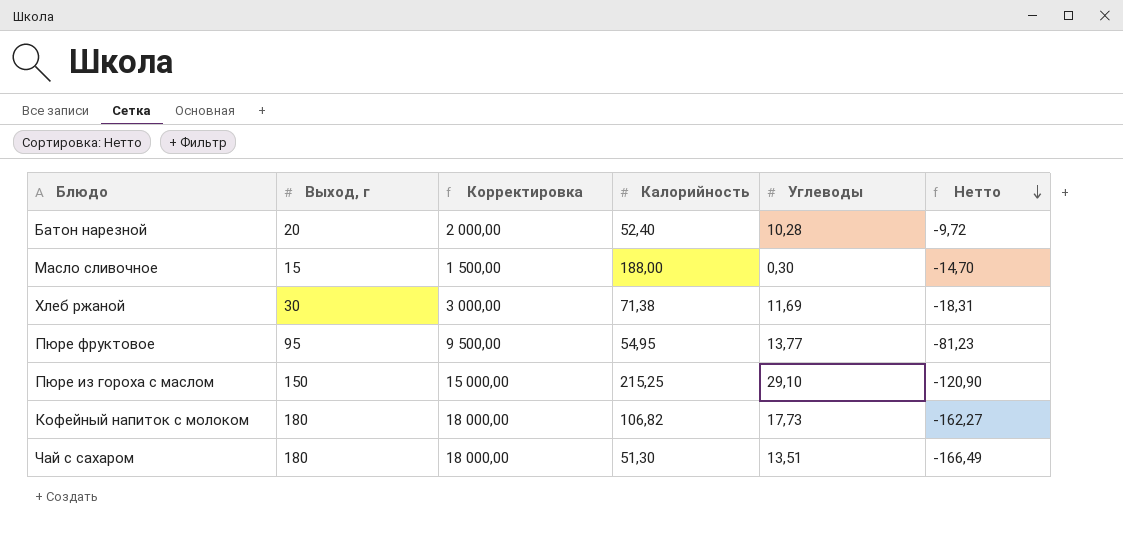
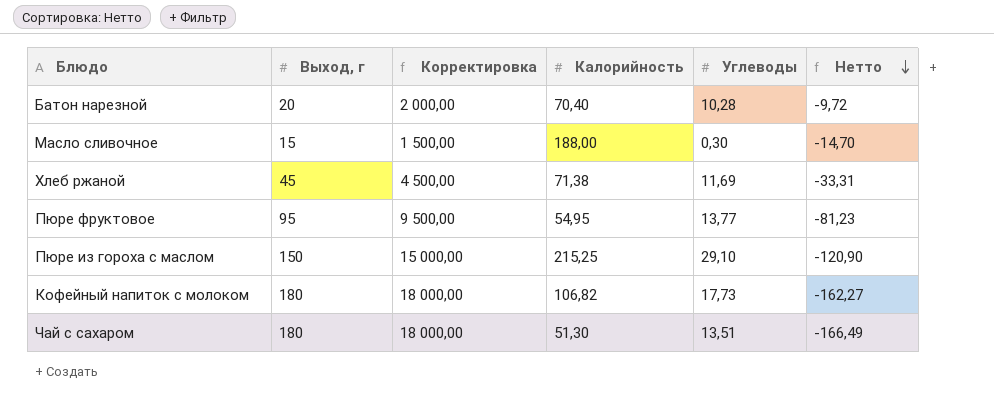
Батон нарезной | Калорийность: 52,40 -> 70,40
Хлеб ржаной | Выход, г: 30 -> 45
Хлеб ржаной | Корректировка: 3 000,00 -> 4 500,00
Хлеб ржаной | Нетто: -18,31 -> -33,31

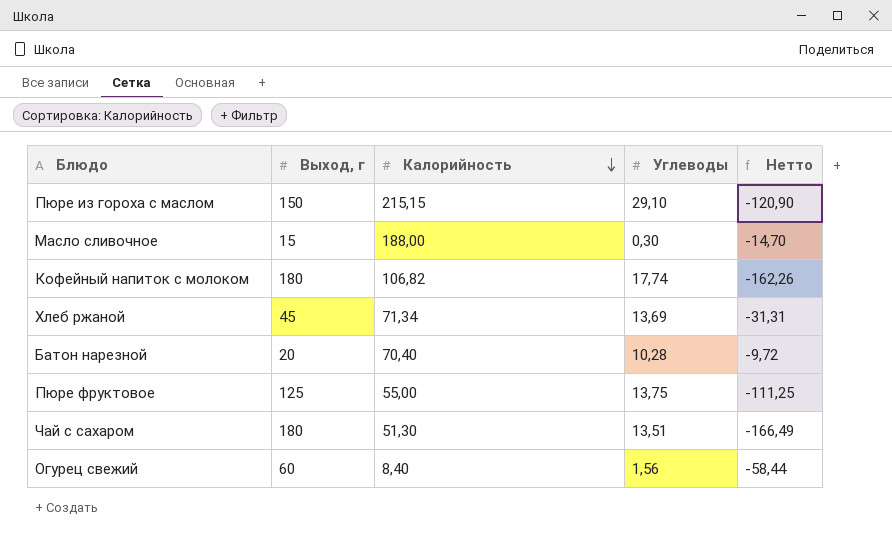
row order: Нетто descending -> Калорийность descending
column Корректировка | formula: [Выход, г] * 100 -> none
Пюре из гороха с маслом | Калорийность: 215,25 -> 215,15
Кофейный напиток с молоком | Углеводы: 17,73 -> 17,74
Кофейный напиток с молоком | Нетто: -162,27 -> -162,26
Хлеб ржаной | Калорийность: 71,38 -> 71,34
Хлеб ржаной | Углеводы: 11,69 -> 13,69
Хлеб ржаной | Нетто: -33,31 -> -31,31
Пюре фруктовое | Выход, г: 95 -> 125
Пюре фруктовое | Калорийность: 54,95 -> 55,00
Пюре фруктовое | Углеводы: 13,77 -> 13,75
Пюре фруктовое | Нетто: -81,23 -> -111,25
row Огурец свежий: none -> 60 | 8,40 | 1,56 | -58,44

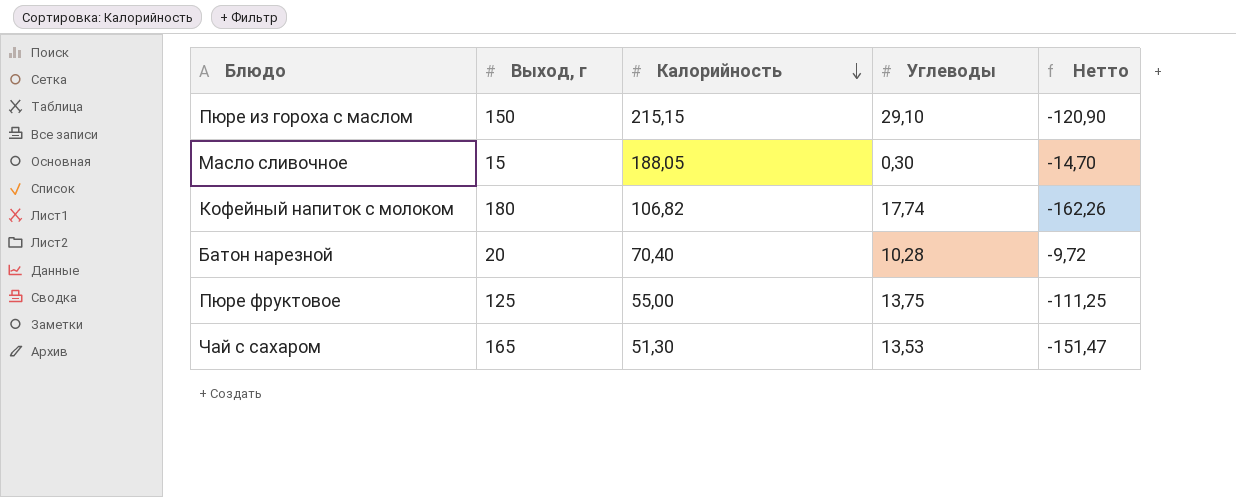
row Хлеб ржаной: 45 | 71,34 | 13,69 | -31,31 -> none
row Огурец свежий: 60 | 8,40 | 1,56 | -58,44 -> none
Масло сливочное | Калорийность: 188,00 -> 188,05
Чай с сахаром | Выход, г: 180 -> 165
Чай с сахаром | Углеводы: 13,51 -> 13,53
Чай с сахаром | Нетто: -166,49 -> -151,47

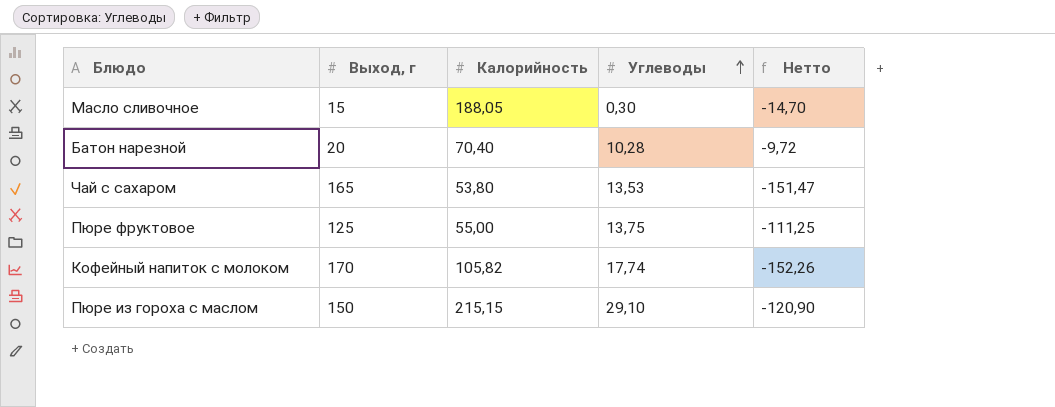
row order: Калорийность descending -> Углеводы ascending
Чай с сахаром | Калорийность: 51,30 -> 53,80
Кофейный напиток с молоком | Выход, г: 180 -> 170
Кофейный напиток с молоком | Калорийность: 106,82 -> 105,82
Кофейный напиток с молоком | Нетто: -162,26 -> -152,26

